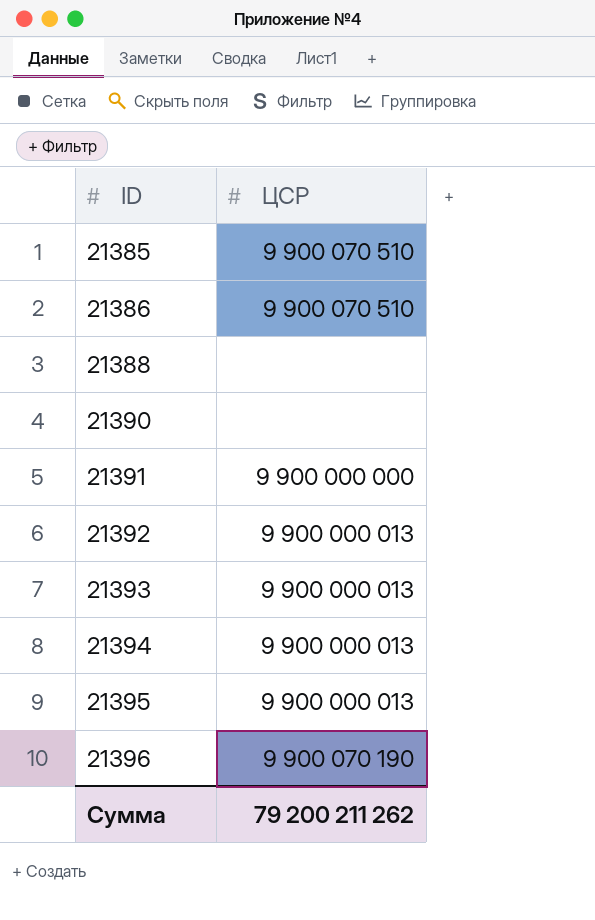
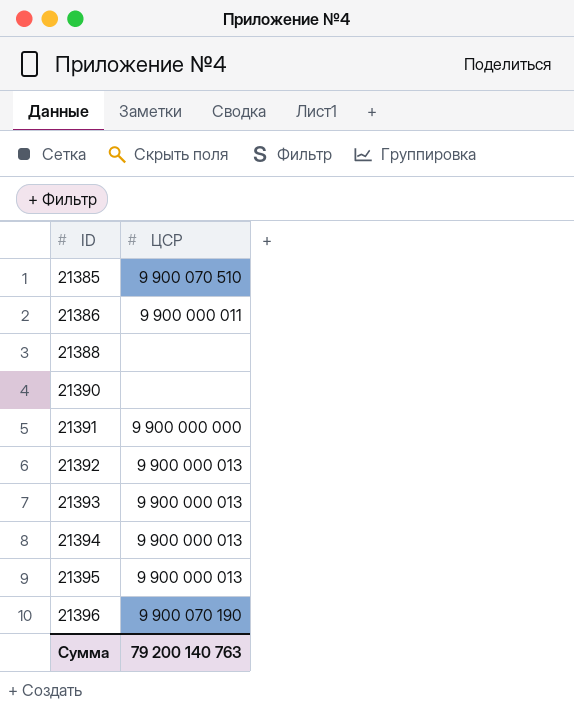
21386 | ЦСР: 9 900 070 510 -> 9 900 000 011
Сумма | ЦСР: 79 200 211 262 -> 79 200 140 763

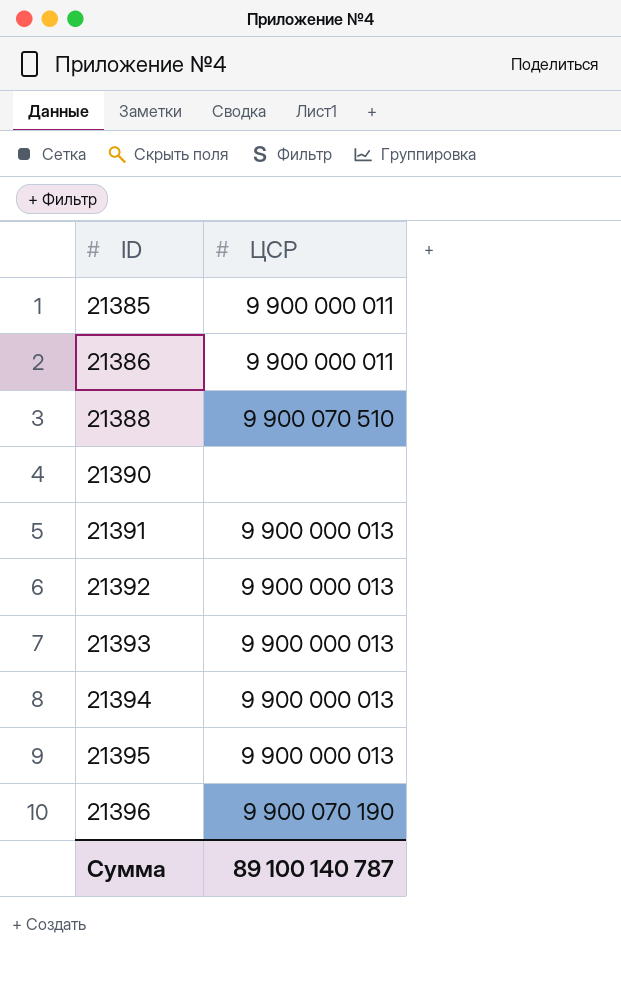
21385 | ЦСР: 9 900 070 510 -> 9 900 000 011
21388 | ЦСР: none -> 9 900 070 510
21391 | ЦСР: 9 900 000 000 -> 9 900 000 013
Сумма | ЦСР: 79 200 140 763 -> 89 100 140 787

